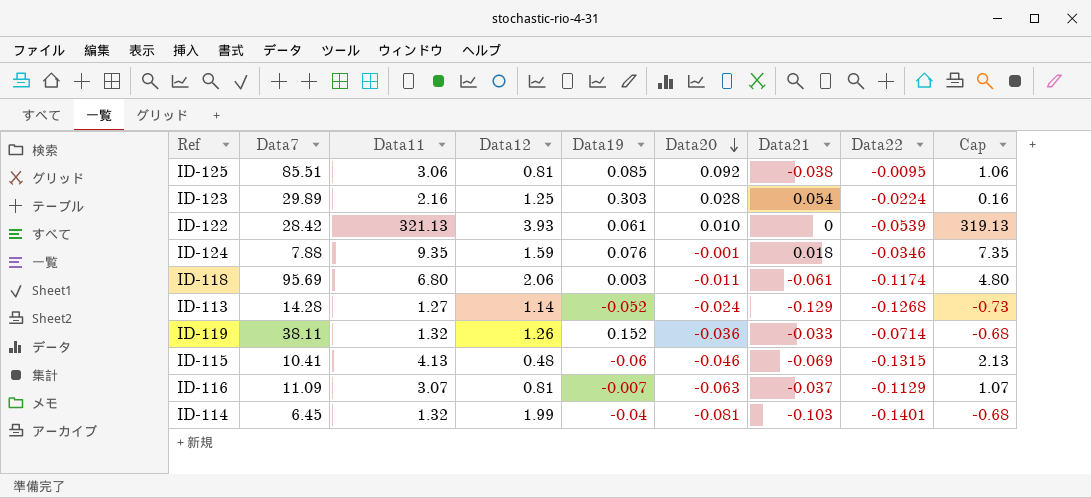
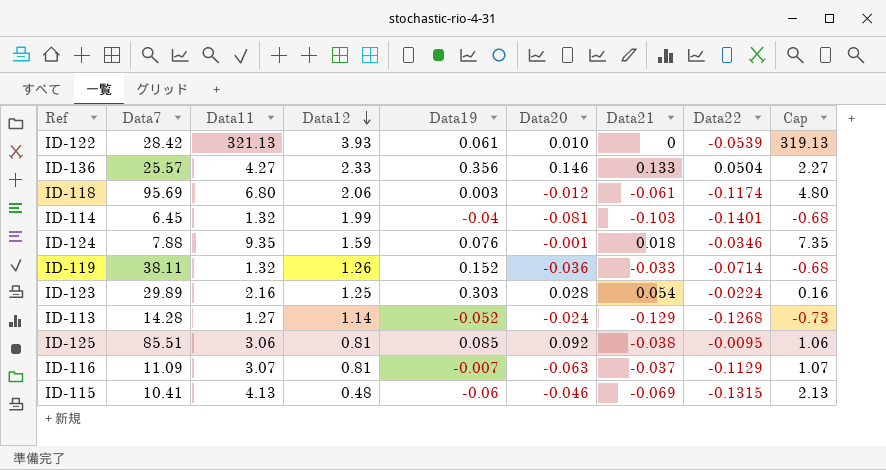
row order: Data20 descending -> Data12 descending
row ID-136: none -> 25.57 | 4.27 | 2.33 | 0.356 | 0.146 | 0.133 | 0.0504 | 2.27
ID-118 | Data20: -0.011 -> -0.012

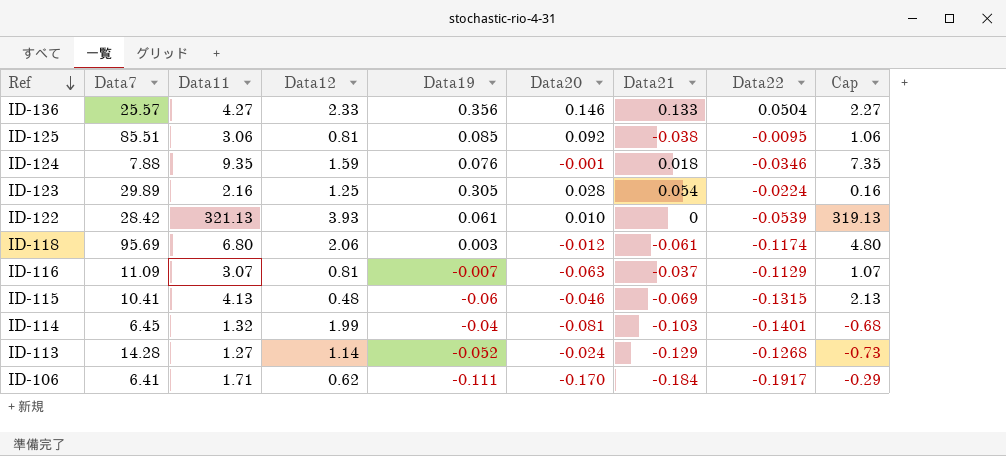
row order: Data12 descending -> Ref descending
row ID-119: 38.11 | 1.32 | 1.26 | 0.152 | -0.036 | -0.033 | -0.0714 | -0.68 -> none
ID-123 | Data19: 0.303 -> 0.305
row ID-106: none -> 6.41 | 1.71 | 0.62 | -0.111 | -0.170 | -0.184 | -0.1917 | -0.29

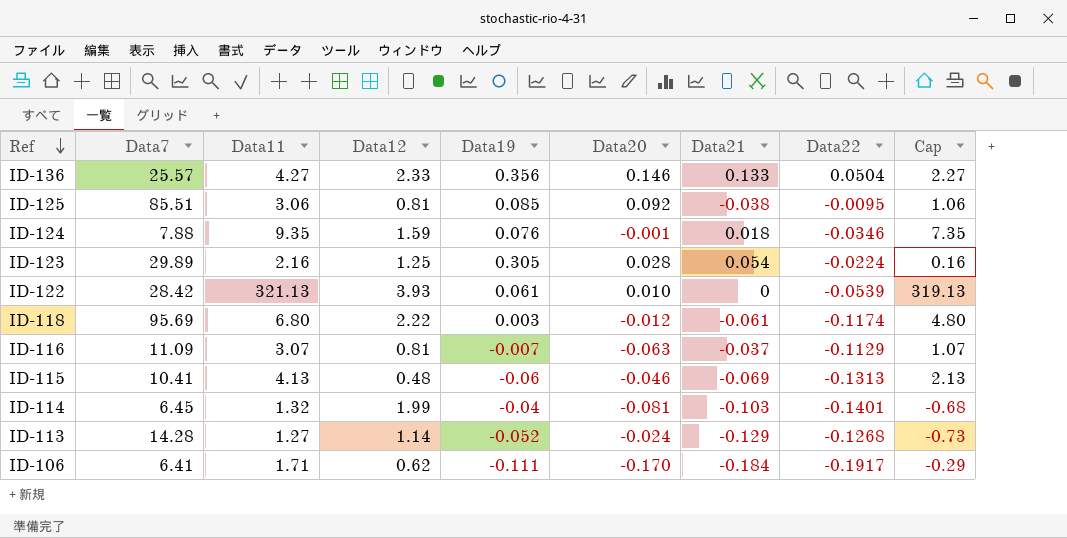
ID-118 | Data12: 2.06 -> 2.22
ID-115 | Data22: -0.1315 -> -0.1313

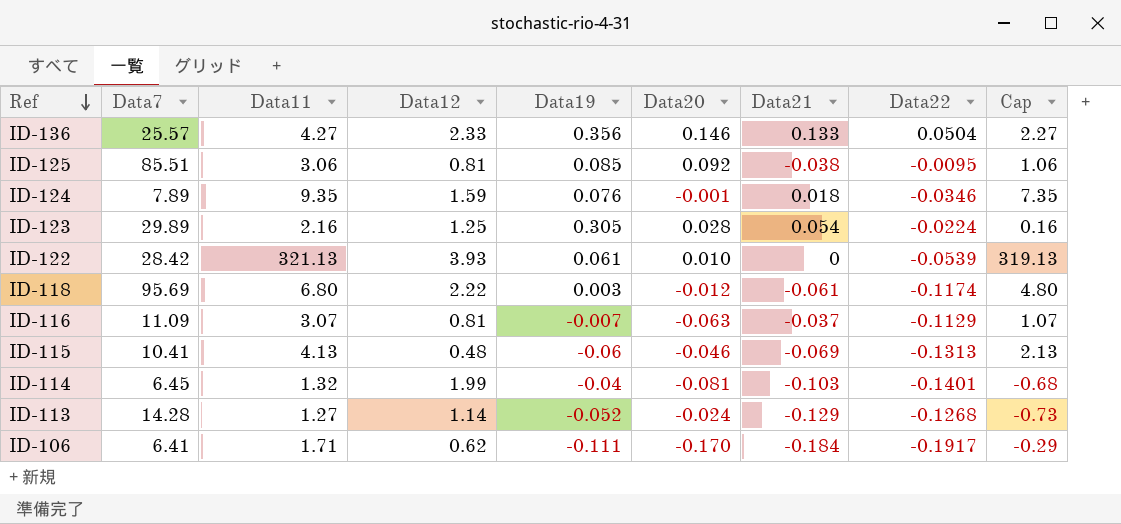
ID-124 | Data7: 7.88 -> 7.89

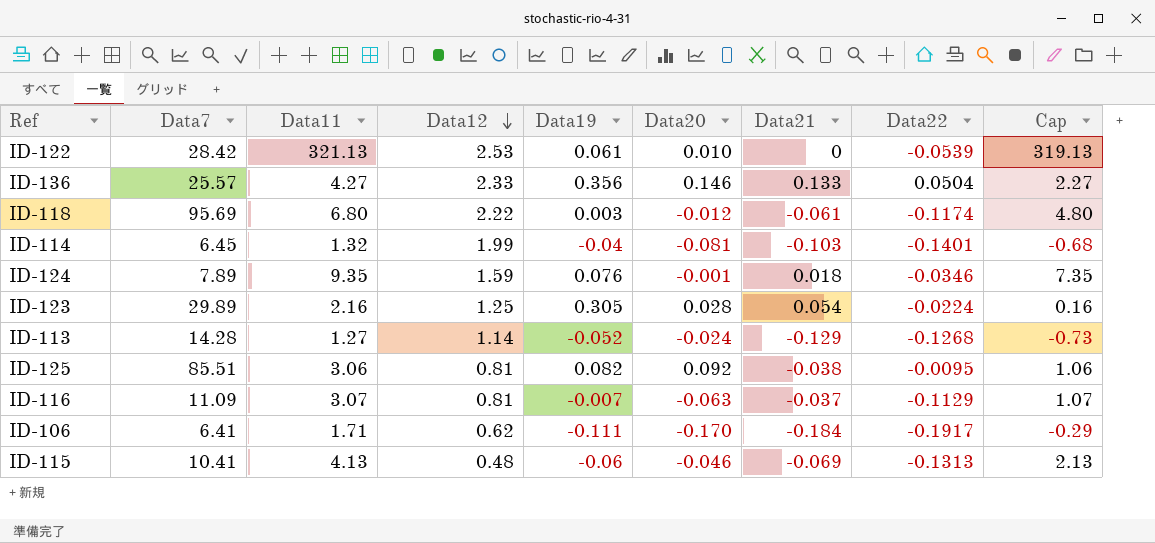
row order: Ref descending -> Data12 descending
ID-122 | Data12: 3.93 -> 2.53
ID-125 | Data19: 0.085 -> 0.082

